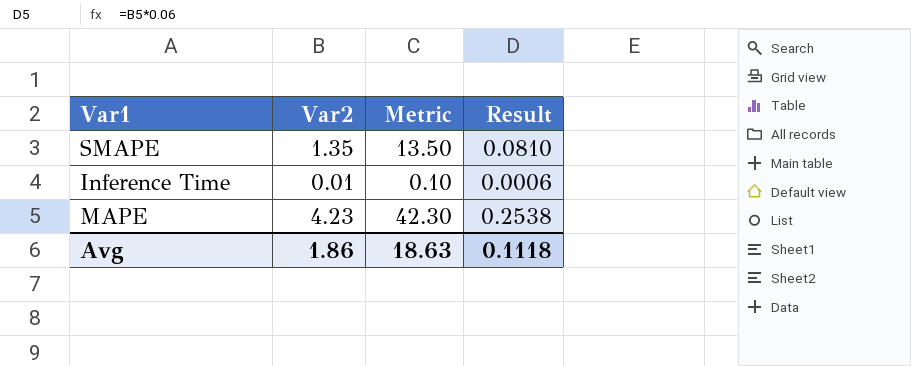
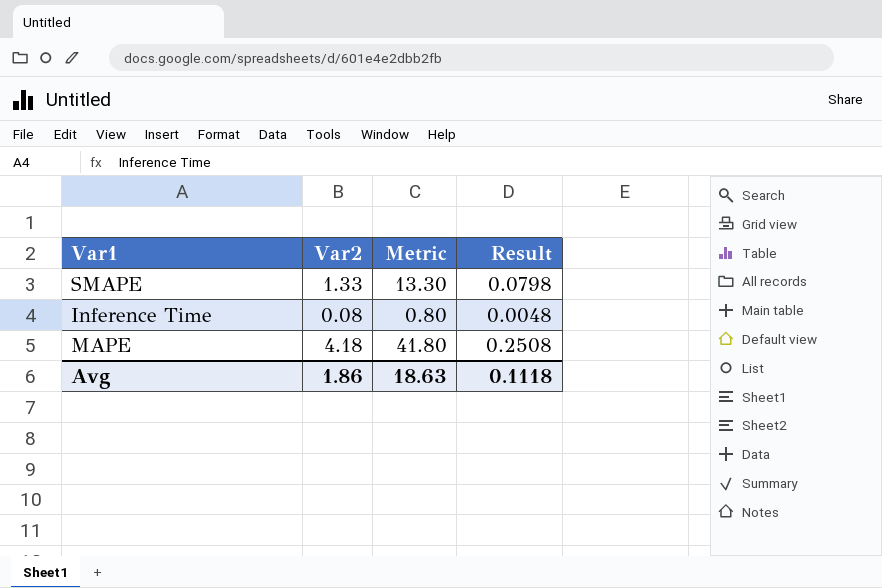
SMAPE | Var2: 1.35 -> 1.33
SMAPE | Metric: 13.50 -> 13.30
SMAPE | Result: 0.0810 -> 0.0798
Inference Time | Var2: 0.01 -> 0.08
Inference Time | Metric: 0.10 -> 0.80
Inference Time | Result: 0.0006 -> 0.0048
MAPE | Var2: 4.23 -> 4.18
MAPE | Metric: 42.30 -> 41.80
MAPE | Result: 0.2538 -> 0.2508

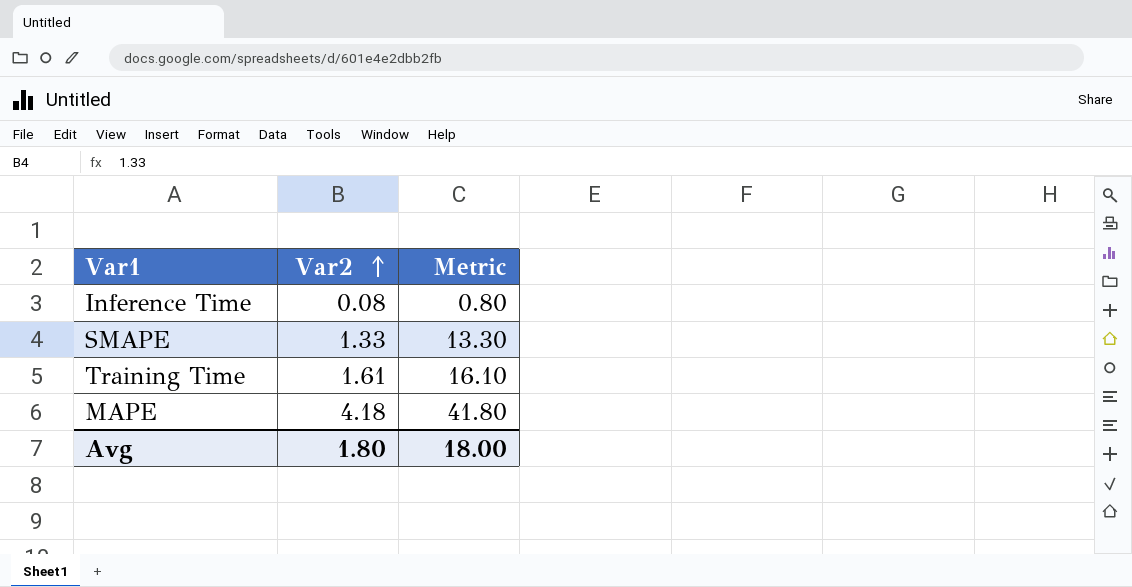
row order: none -> Var2 ascending
column Result | formula: [Var2] * 0.06 -> none
row Training Time: none -> 1.61 | 16.10
Avg | Var2: 1.86 -> 1.80
Avg | Metric: 18.63 -> 18.00

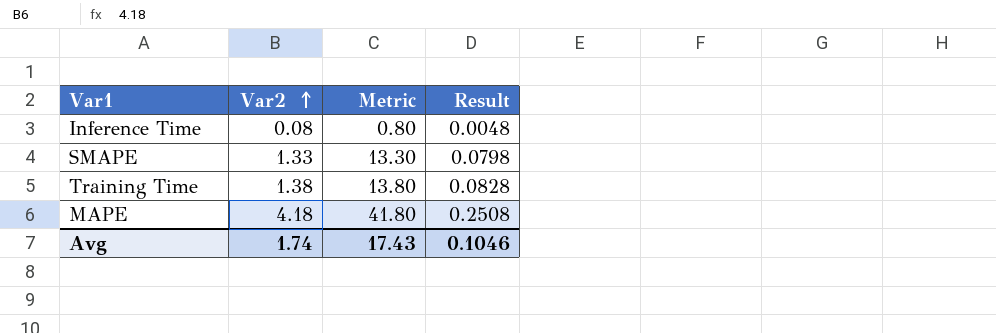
column Result | formula: none -> [Var2] * 0.06
Training Time | Var2: 1.61 -> 1.38
Training Time | Metric: 16.10 -> 13.80
Avg | Var2: 1.80 -> 1.74
Avg | Metric: 18.00 -> 17.43

